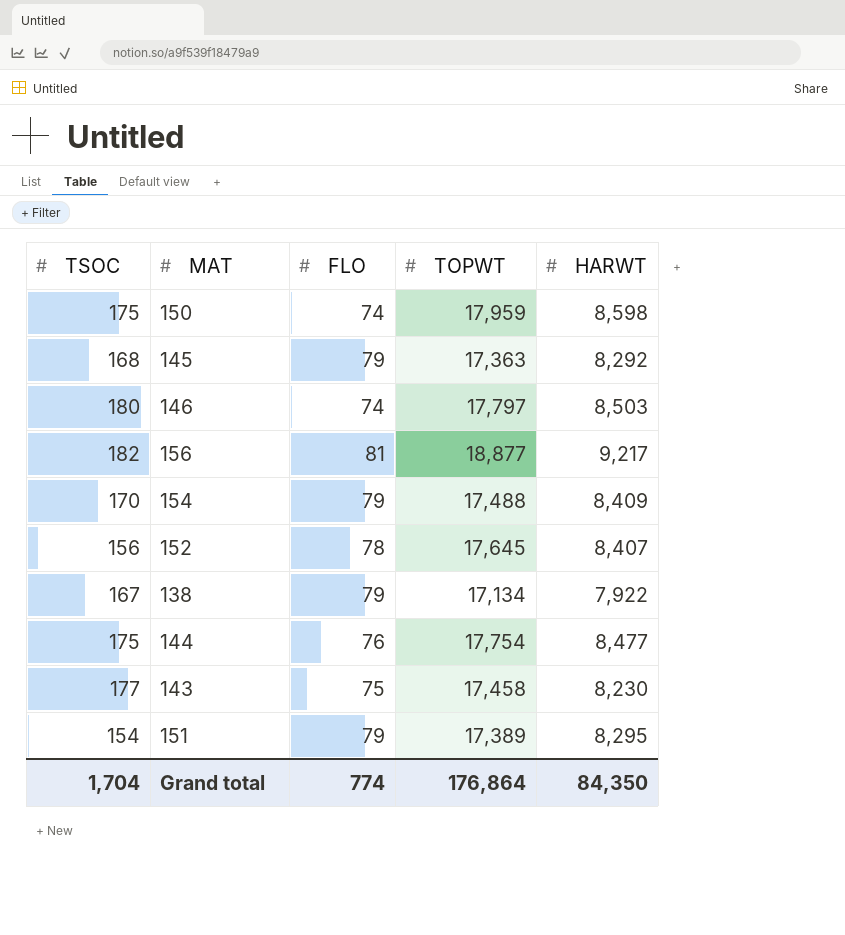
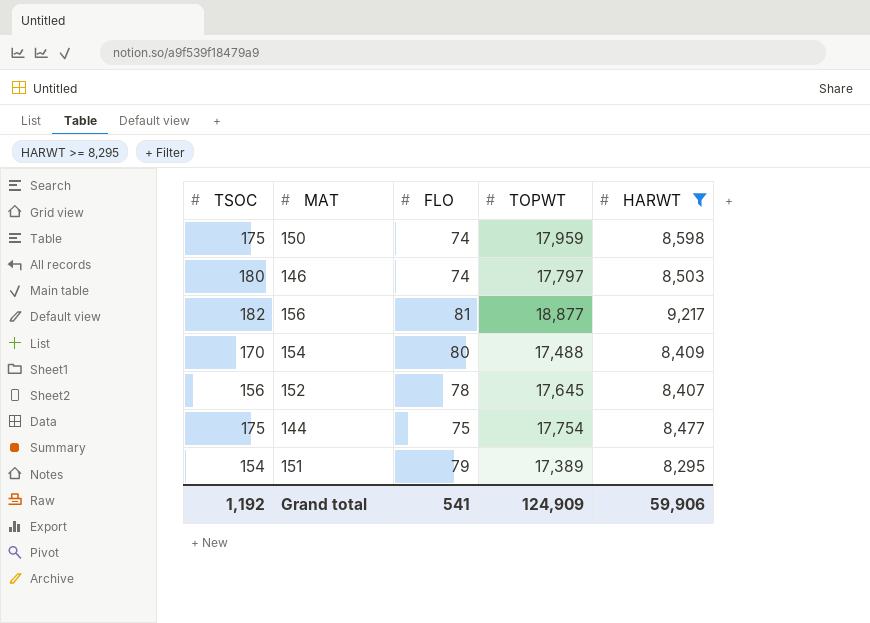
filter: none -> HARWT >= 8,295
154 | FLO: 79 -> 80
144 | FLO: 76 -> 75
Grand total | TSOC: 1,704 -> 1,192
Grand total | FLO: 774 -> 541
Grand total | TOPWT: 176,864 -> 124,909
Grand total | HARWT: 84,350 -> 59,906

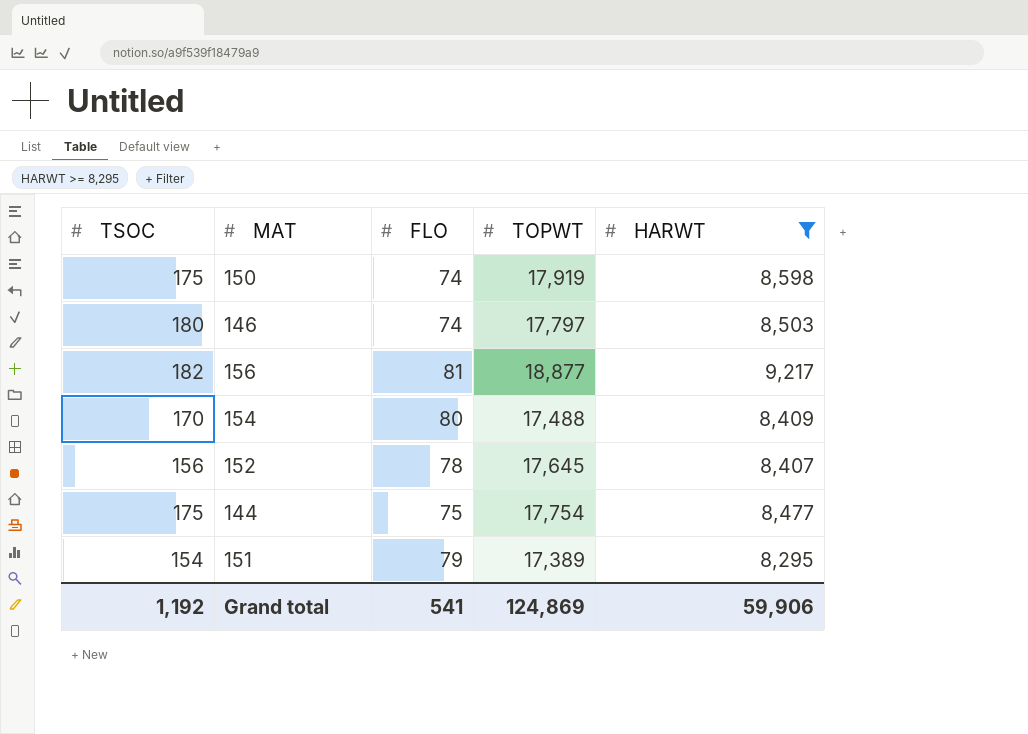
150 | TOPWT: 17,959 -> 17,919
Grand total | TOPWT: 124,909 -> 124,869

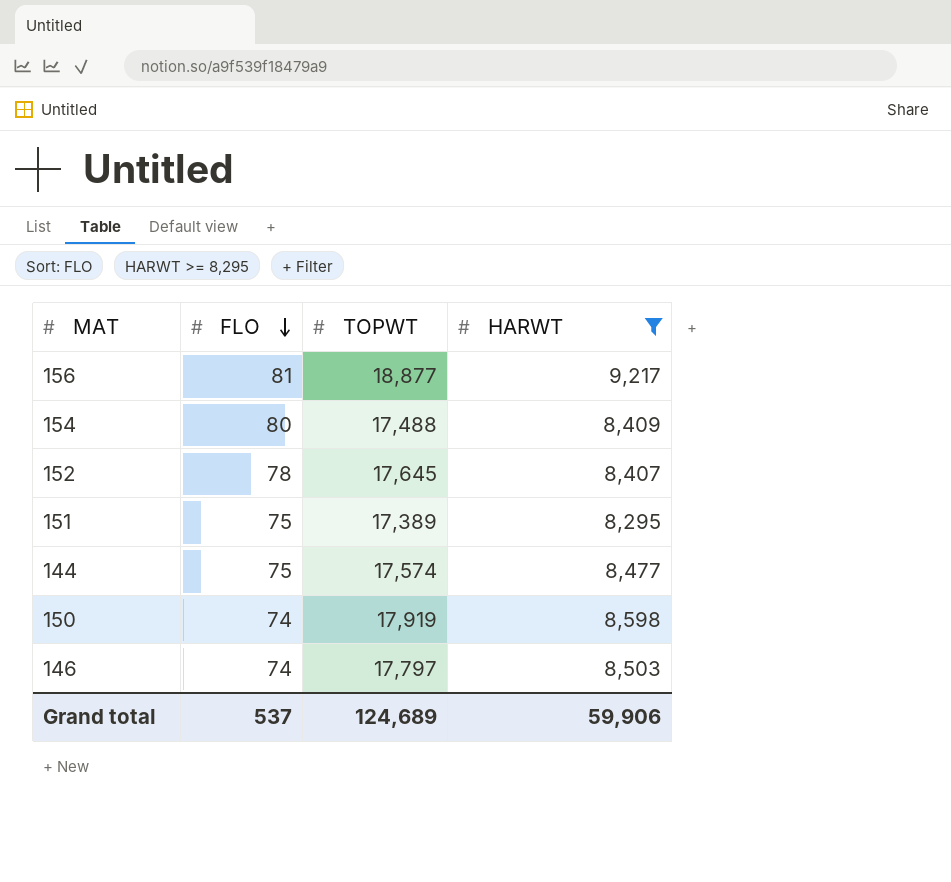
row order: none -> FLO descending
column TSOC | position: 1 -> none
151 | FLO: 79 -> 75
144 | TOPWT: 17,754 -> 17,574
Grand total | FLO: 541 -> 537
Grand total | TOPWT: 124,869 -> 124,689

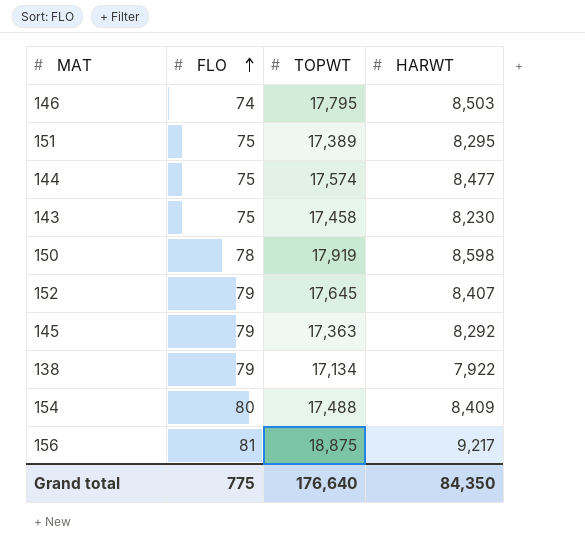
filter: HARWT >= 8,295 -> none
row order: FLO descending -> FLO ascending
146 | TOPWT: 17,797 -> 17,795
150 | FLO: 74 -> 78
152 | FLO: 78 -> 79
156 | TOPWT: 18,877 -> 18,875
Grand total | FLO: 537 -> 775
Grand total | TOPWT: 124,689 -> 176,640
Grand total | HARWT: 59,906 -> 84,350

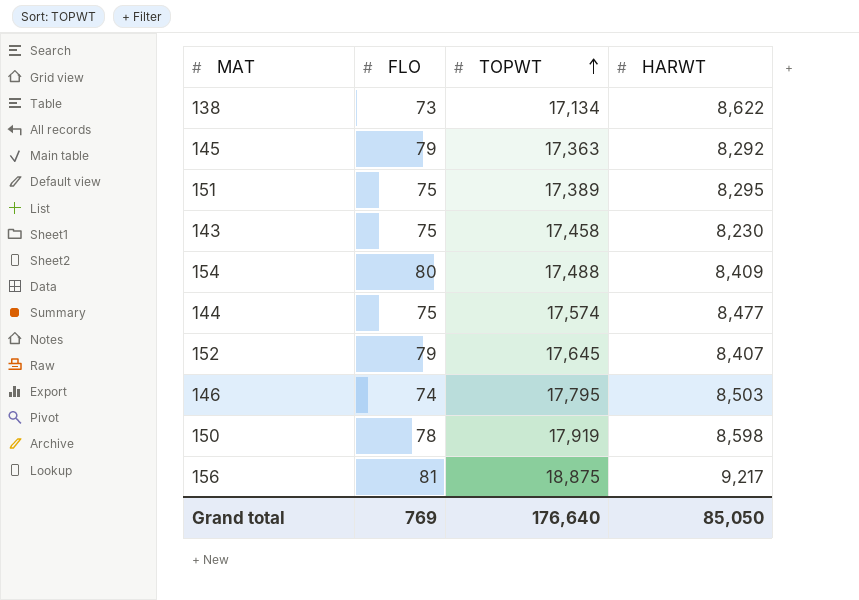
row order: FLO ascending -> TOPWT ascending
138 | FLO: 79 -> 73
138 | HARWT: 7,922 -> 8,622
Grand total | FLO: 775 -> 769
Grand total | HARWT: 84,350 -> 85,050

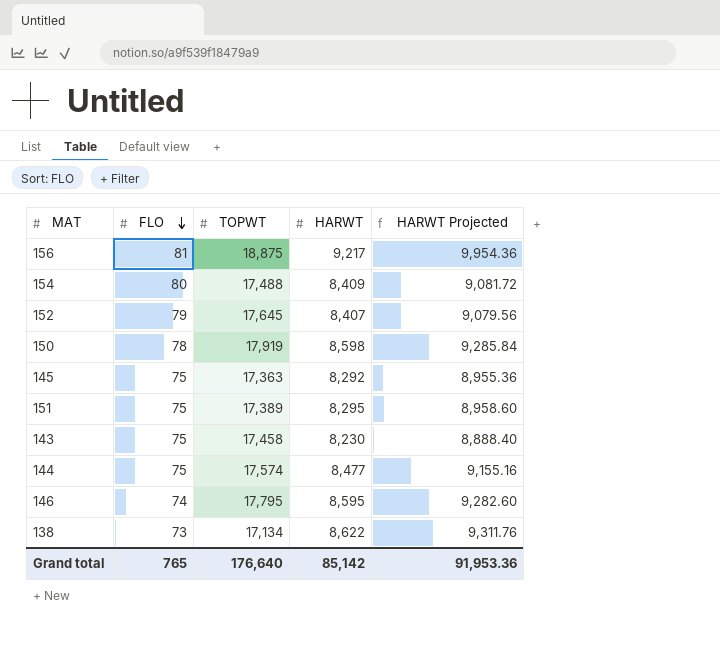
row order: TOPWT ascending -> FLO descending
column HARWT Projected | formula: none -> [HARWT] * 1.08
145 | FLO: 79 -> 75
146 | HARWT: 8,503 -> 8,595
Grand total | FLO: 769 -> 765
Grand total | HARWT: 85,050 -> 85,142

